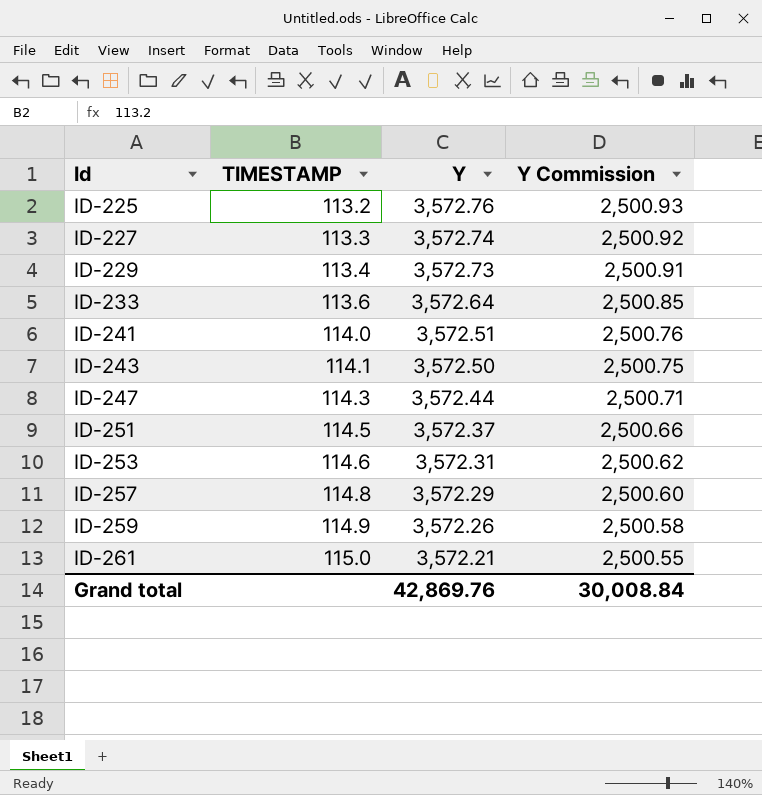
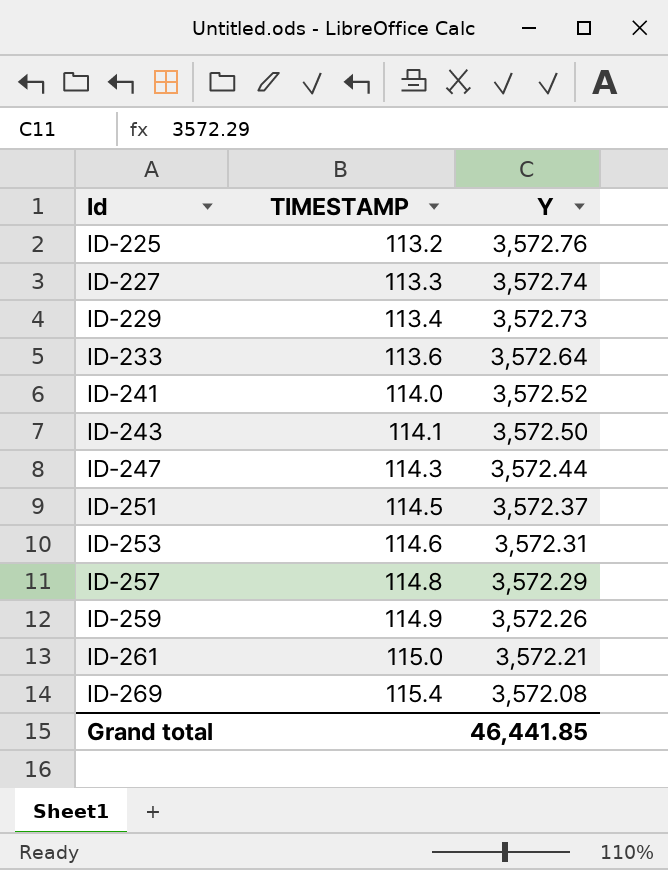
column Y Commission | formula: [Y] * 0.7 -> none
ID-241 | Y: 3,572.51 -> 3,572.52
row ID-269: none -> 115.4 | 3,572.08
Grand total | Y: 42,869.76 -> 46,441.85

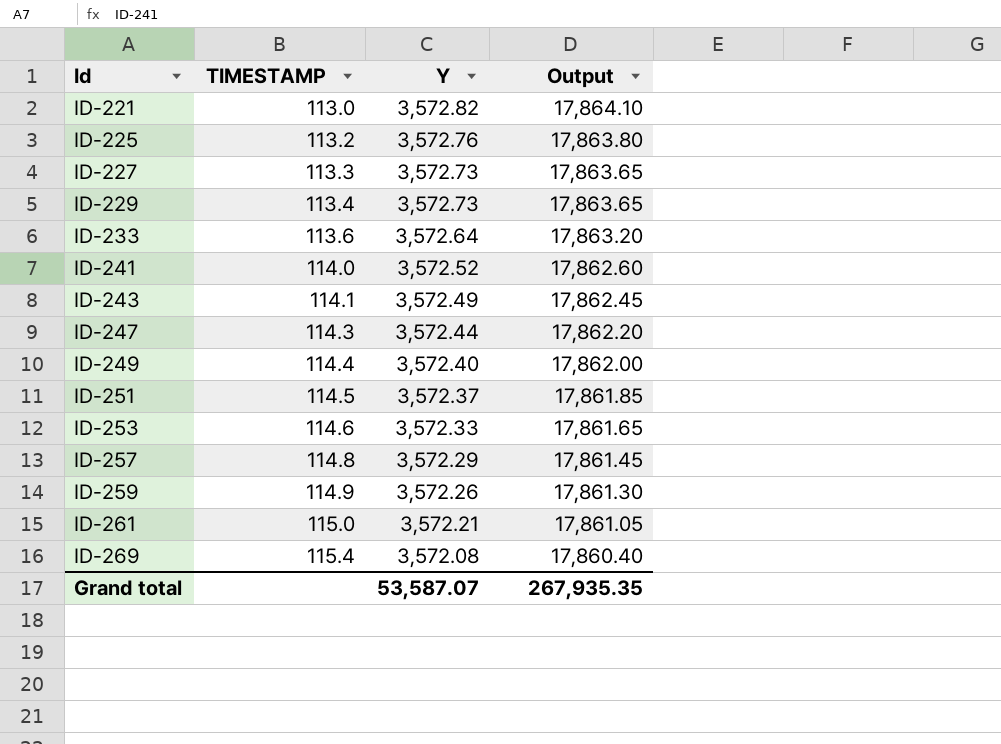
column Output | formula: none -> [Y] * 5
row ID-221: none -> 113.0 | 3,572.82 | 17,864.10
ID-227 | Y: 3,572.74 -> 3,572.73
ID-243 | Y: 3,572.50 -> 3,572.49
row ID-249: none -> 114.4 | 3,572.40 | 17,862.00
ID-253 | Y: 3,572.31 -> 3,572.33
Grand total | Y: 46,441.85 -> 53,587.07

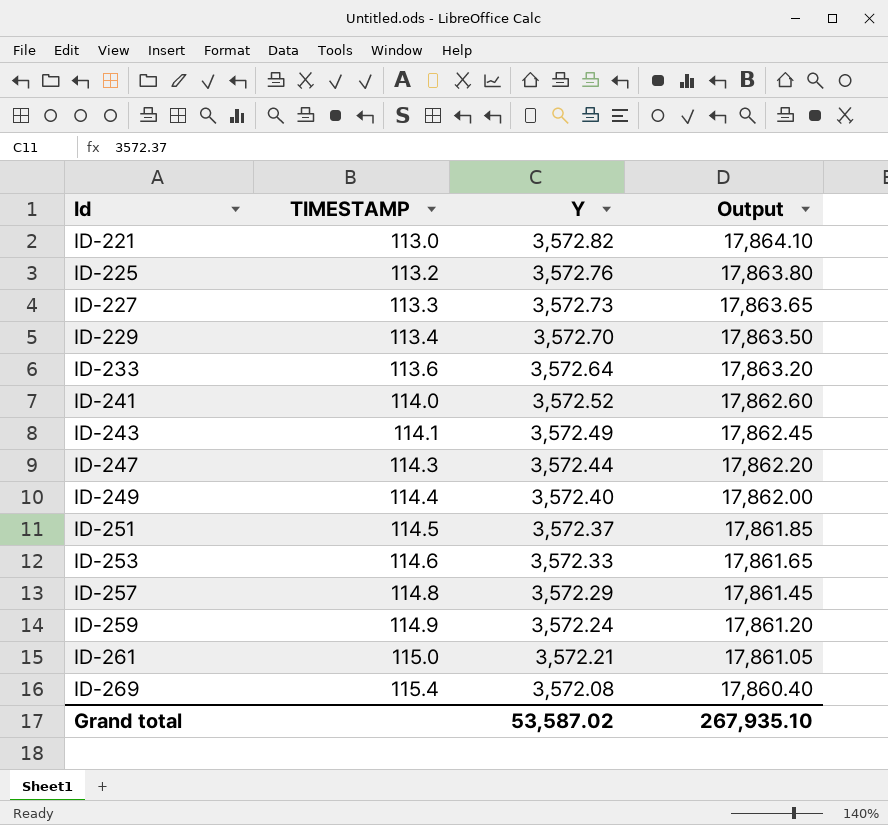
ID-229 | Y: 3,572.73 -> 3,572.70
ID-229 | Output: 17,863.65 -> 17,863.50
ID-259 | Y: 3,572.26 -> 3,572.24
ID-259 | Output: 17,861.30 -> 17,861.20
Grand total | Y: 53,587.07 -> 53,587.02
Grand total | Output: 267,935.35 -> 267,935.10

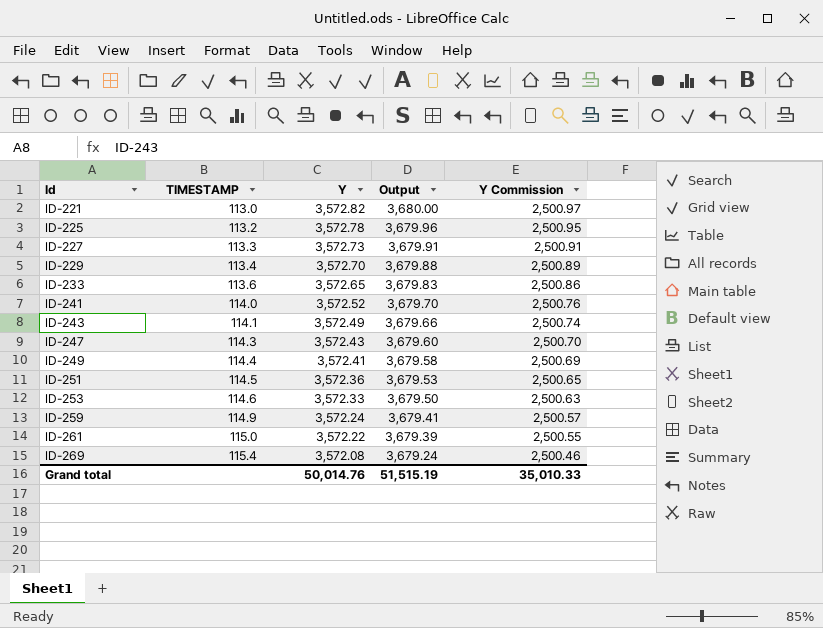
column Output | formula: [Y] * 5 -> [Y] * 1.03
column Y Commission | formula: none -> [Y] * 0.7
row ID-257: 114.8 | 3,572.29 | 17,861.45 -> none
ID-225 | Y: 3,572.76 -> 3,572.78
ID-233 | Y: 3,572.64 -> 3,572.65
ID-247 | Y: 3,572.44 -> 3,572.43
ID-249 | Y: 3,572.40 -> 3,572.41
ID-251 | Y: 3,572.37 -> 3,572.36
ID-261 | Y: 3,572.21 -> 3,572.22
Grand total | Y: 53,587.02 -> 50,014.76
Grand total | Output: 267,935.10 -> 51,515.19

